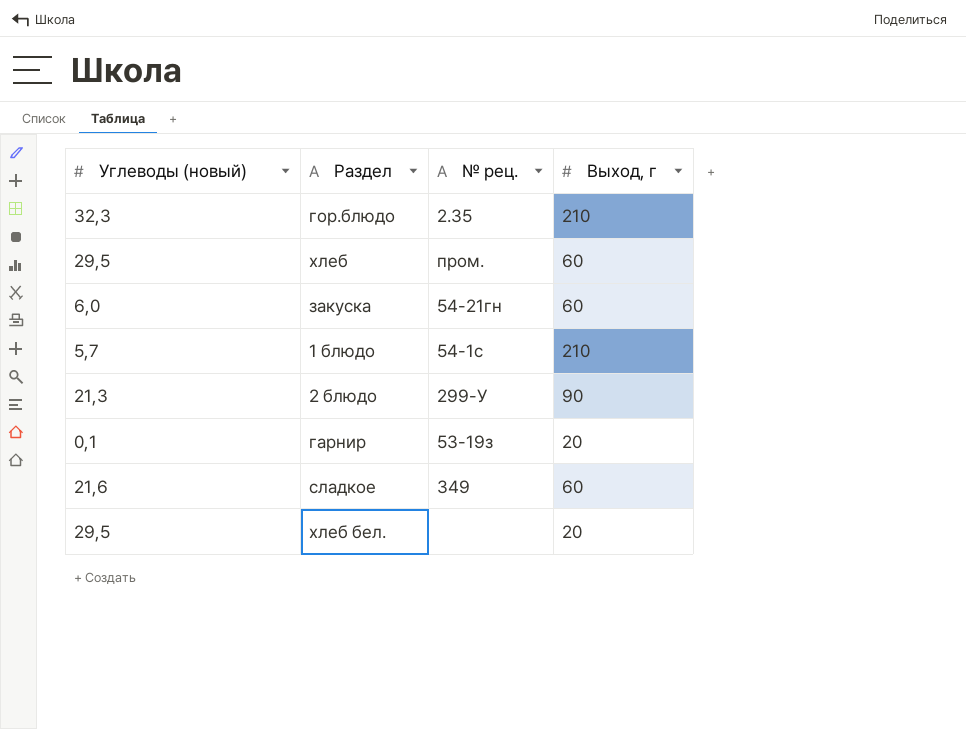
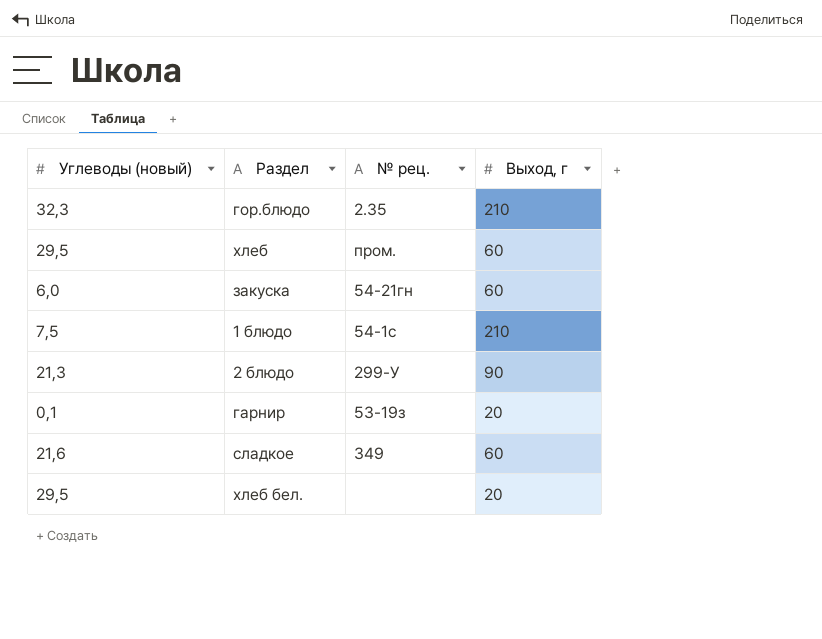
1 блюдо | Углеводы (новый): 5,7 -> 7,5

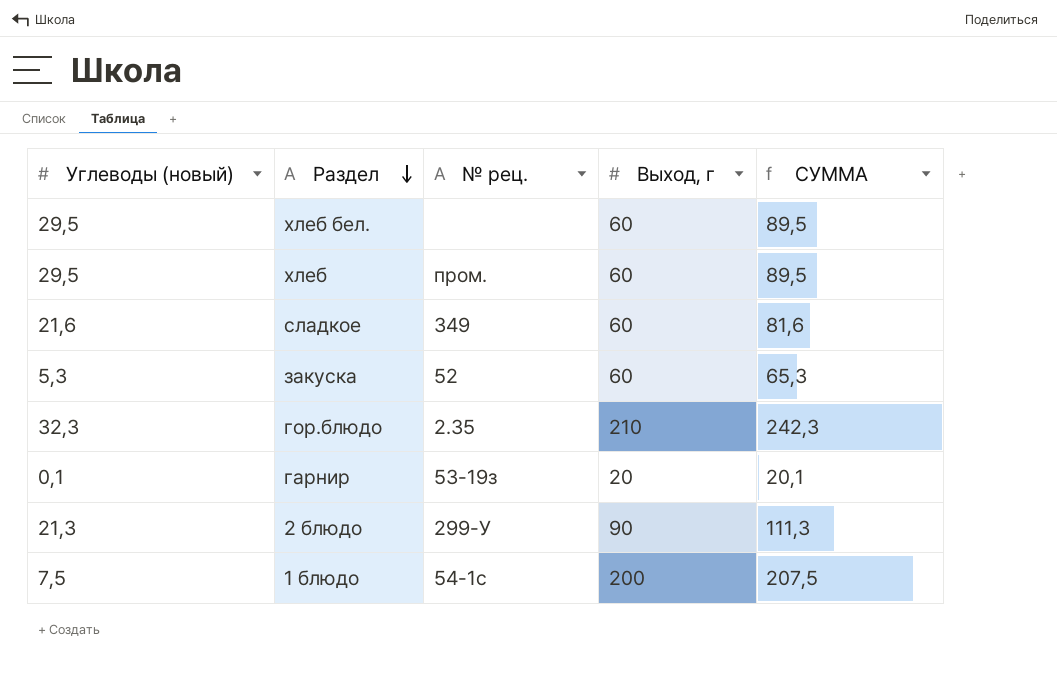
row order: none -> Раздел descending
column СУММА | formula: none -> [Углеводы (новый)] + [Выход, г]
хлеб бел. | Выход, г: 20 -> 60
закуска | Углеводы (новый): 6,0 -> 5,3
закуска | № рец.: 54-21гн -> 52
1 блюдо | Выход, г: 210 -> 200

